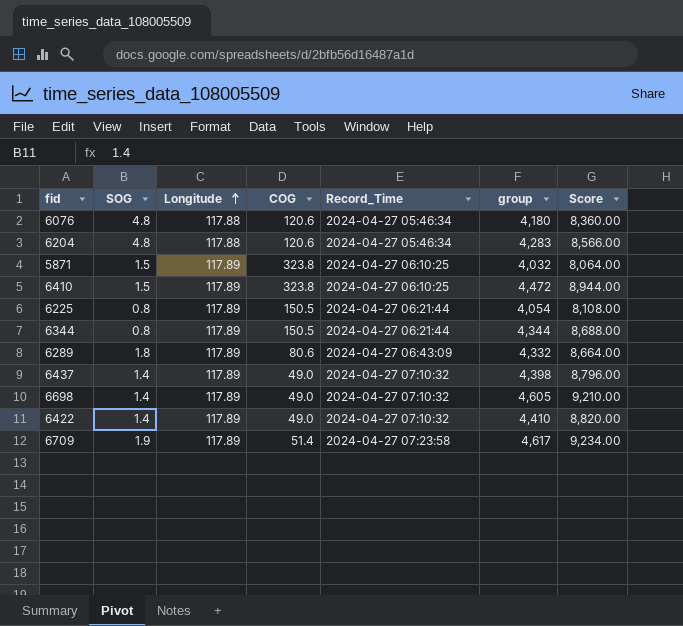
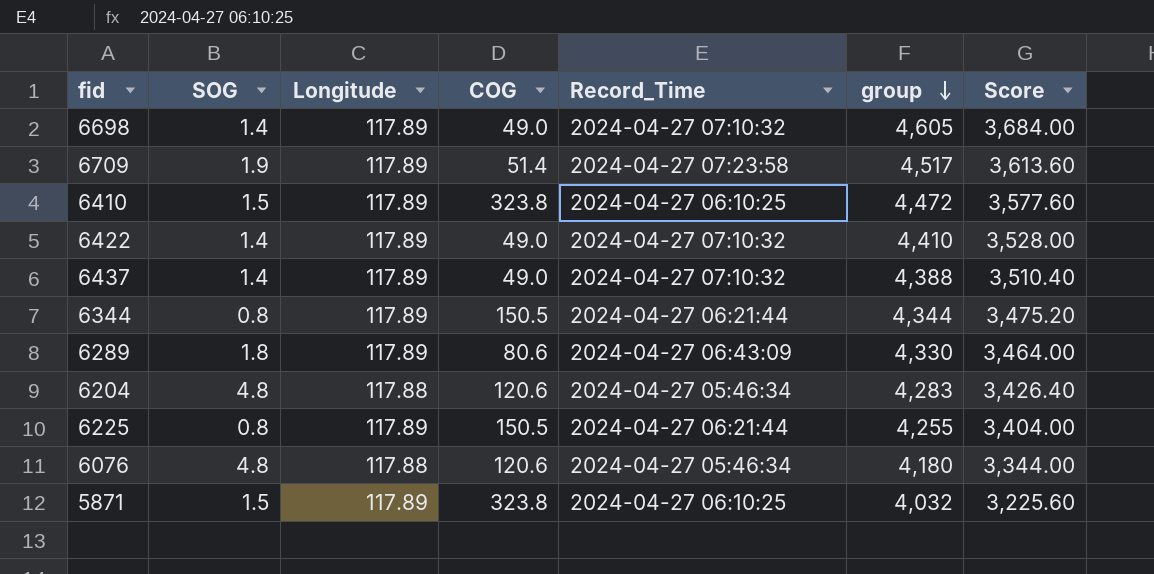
row order: Longitude ascending -> group descending
column Score | formula: [group] * 2 -> [group] * 0.8
6709 | group: 4,617 -> 4,517
6437 | group: 4,398 -> 4,388
6289 | group: 4,332 -> 4,330
6225 | group: 4,054 -> 4,255

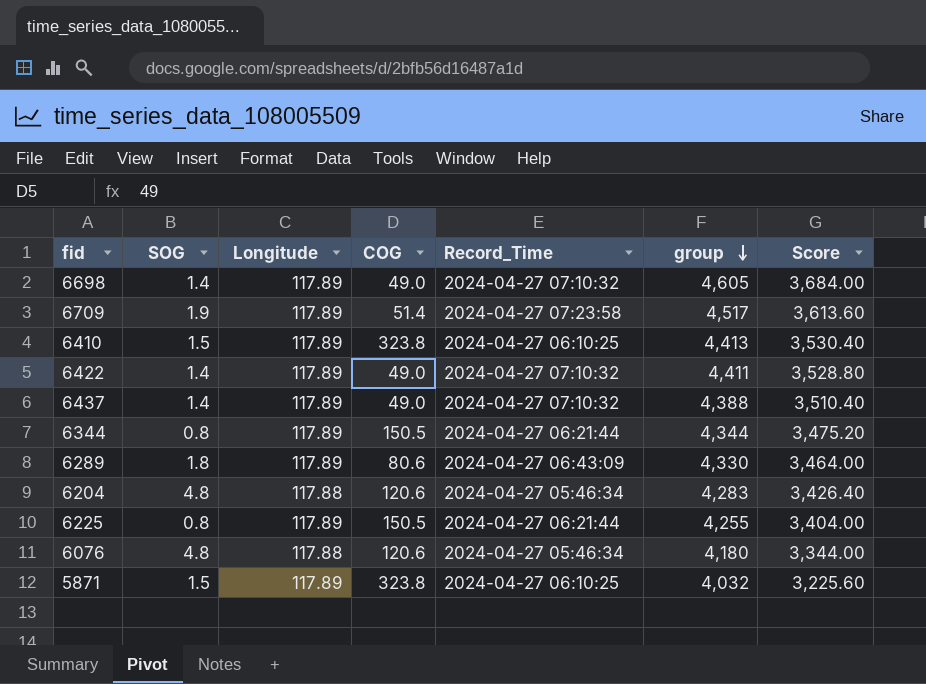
6410 | group: 4,472 -> 4,413
6410 | Score: 3,577.60 -> 3,530.40
6422 | group: 4,410 -> 4,411
6422 | Score: 3,528.00 -> 3,528.80

